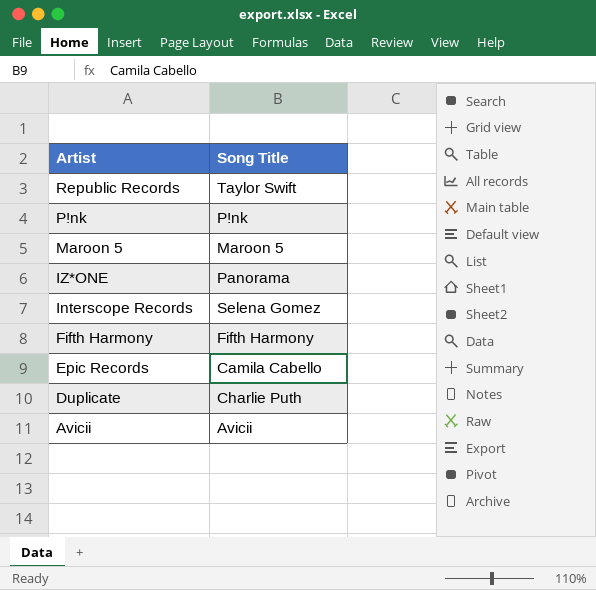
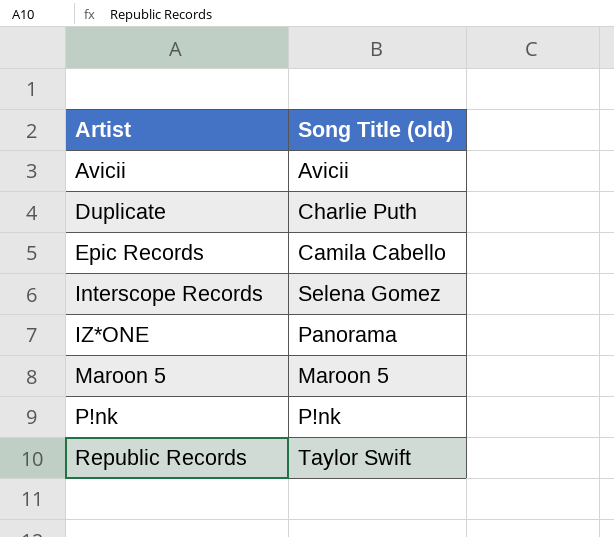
row order: Artist descending -> Artist ascending
column name: Song Title -> Song Title (old)
row Fifth Harmony: Fifth Harmony -> none

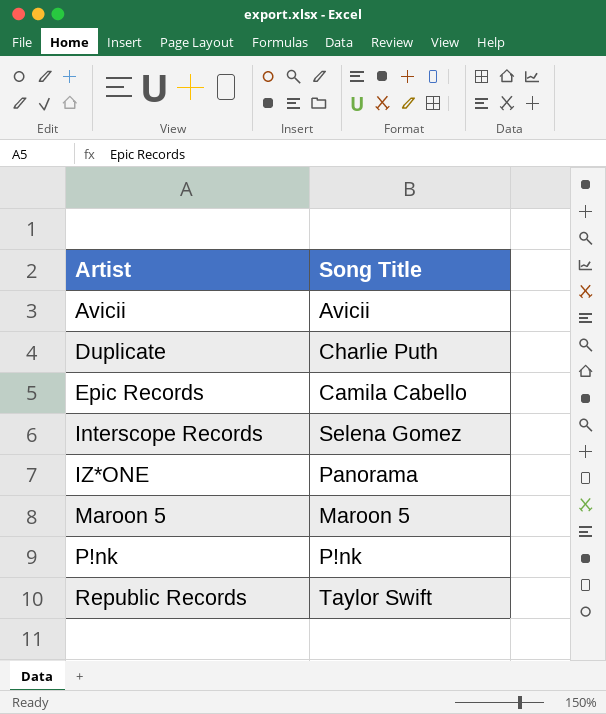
column name: Song Title (old) -> Song Title

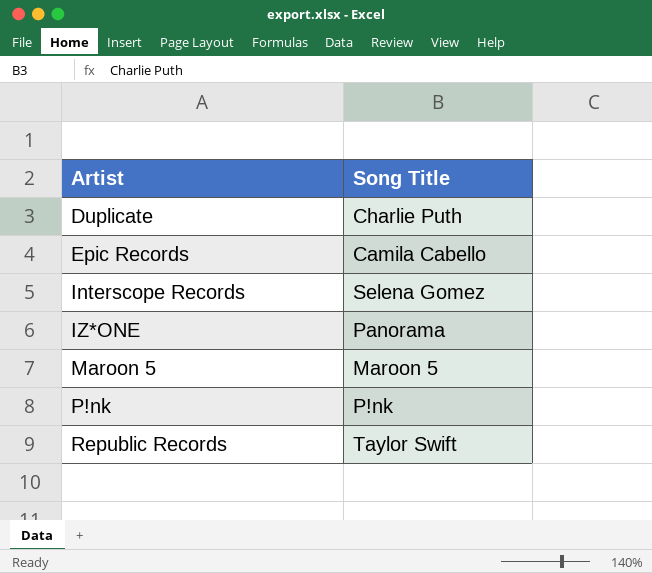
row Avicii: Avicii -> none

